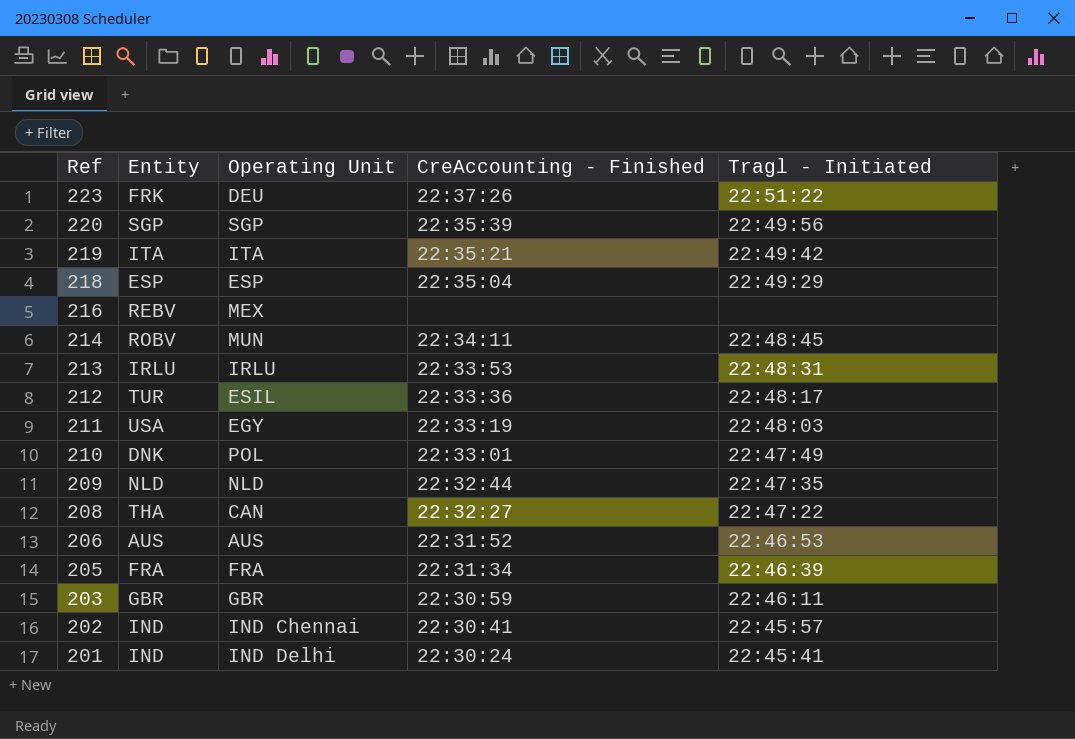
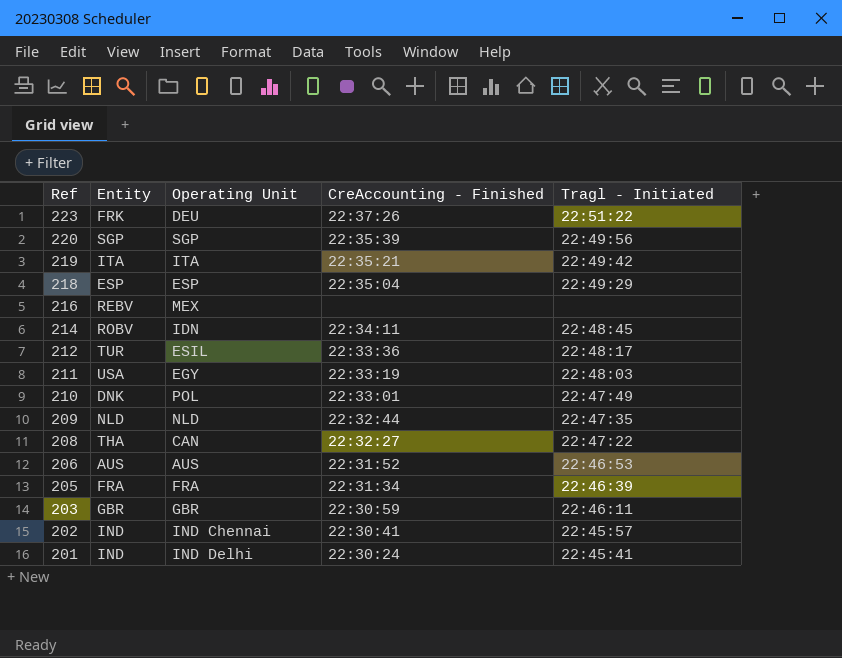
row 213: IRLU | IRLU | 22:33:53 | 22:48:31 -> none
214 | Operating Unit: MUN -> IDN

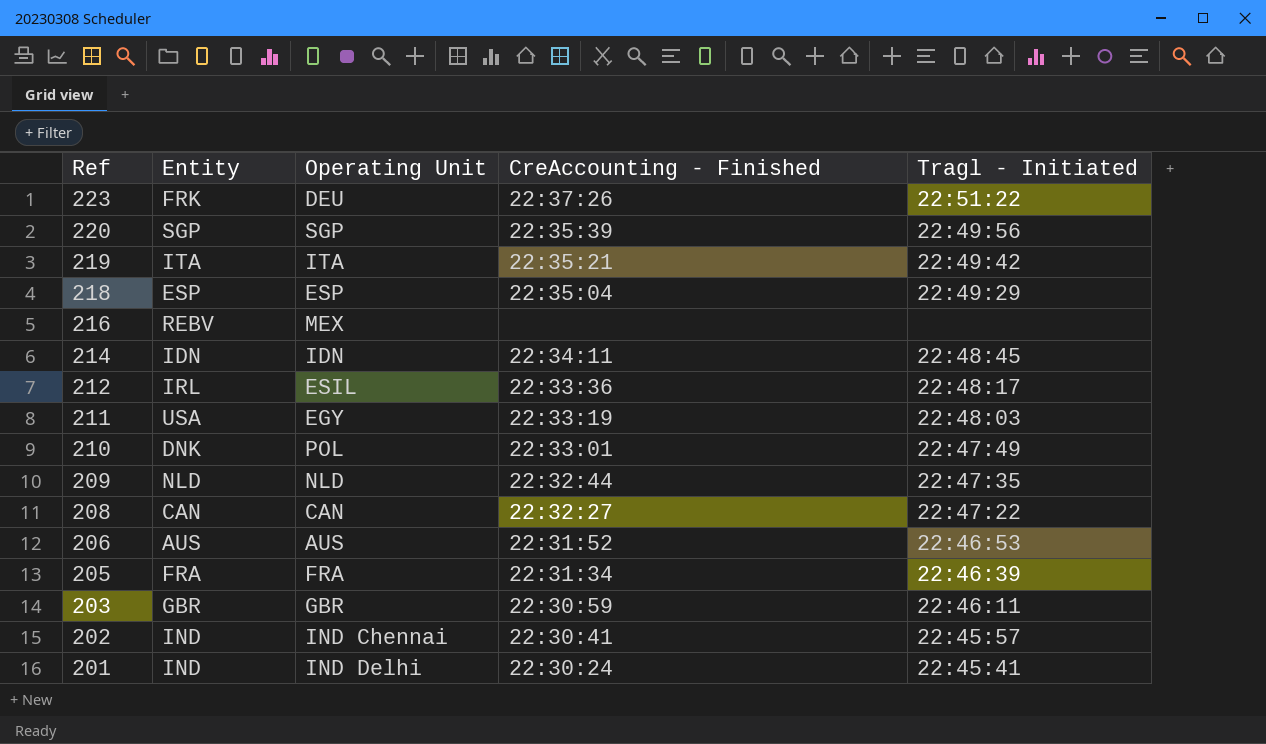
214 | Entity: ROBV -> IDN
212 | Entity: TUR -> IRL
208 | Entity: THA -> CAN

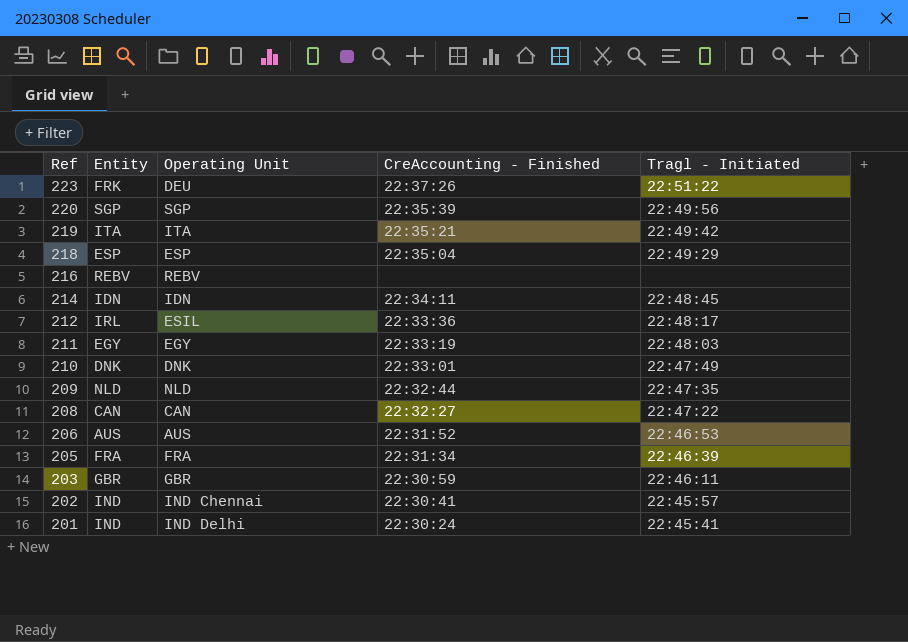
216 | Operating Unit: MEX -> REBV
211 | Entity: USA -> EGY
210 | Operating Unit: POL -> DNK

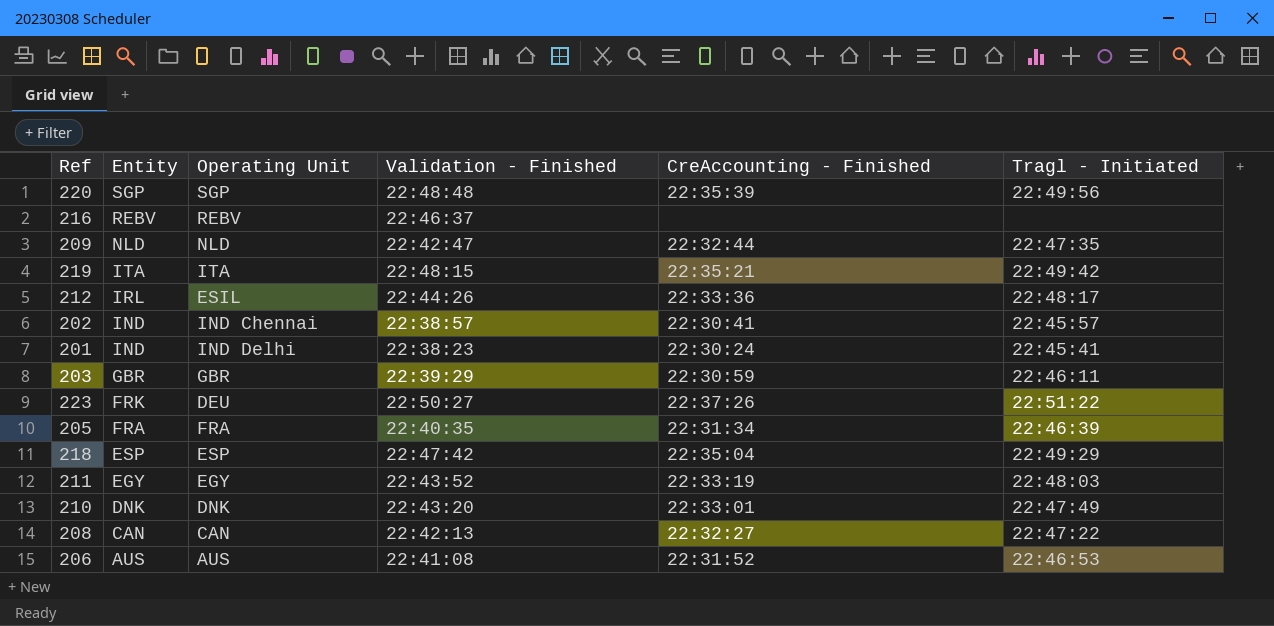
row order: Ref descending -> Entity descending
column Validation - Finished | position: none -> 4
row 214: IDN | IDN | 22:34:11 | 22:48:45 -> none

